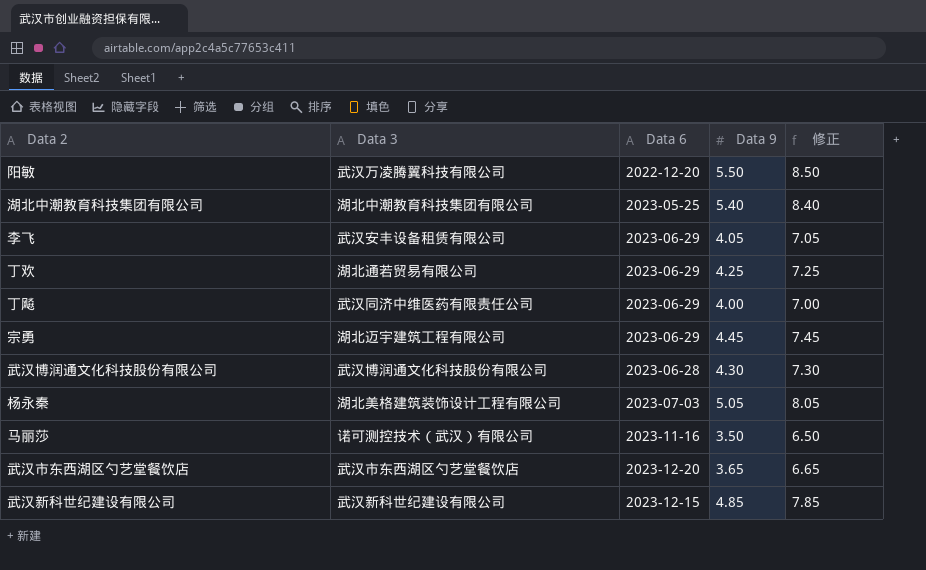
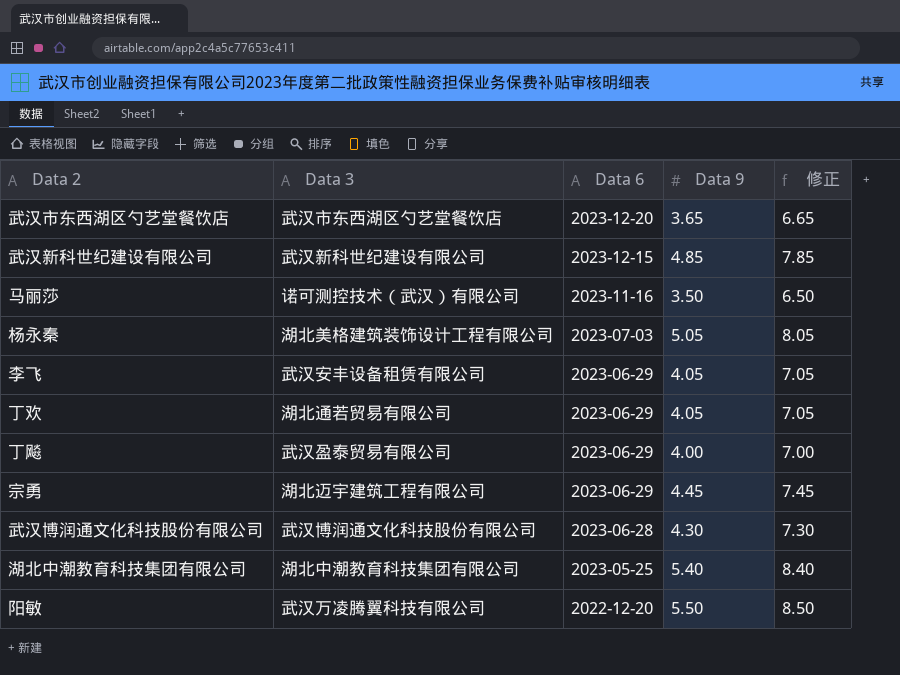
row order: none -> Data 6 descending
丁欢 | Data 9: 4.25 -> 4.05
丁欢 | 修正: 7.25 -> 7.05
丁飚 | Data 3: 武汉同济中维医药有限责任公司 -> 武汉盈泰贸易有限公司

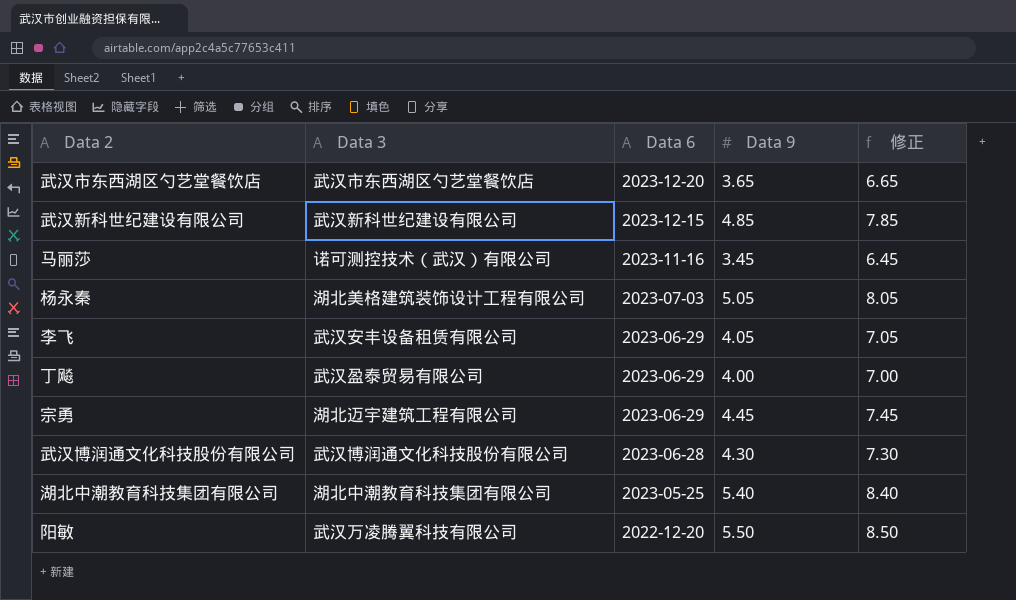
row 丁欢: 湖北通若贸易有限公司 | 2023-06-29 | 4.05 | 7.05 -> none
马丽莎 | Data 9: 3.50 -> 3.45
马丽莎 | 修正: 6.50 -> 6.45

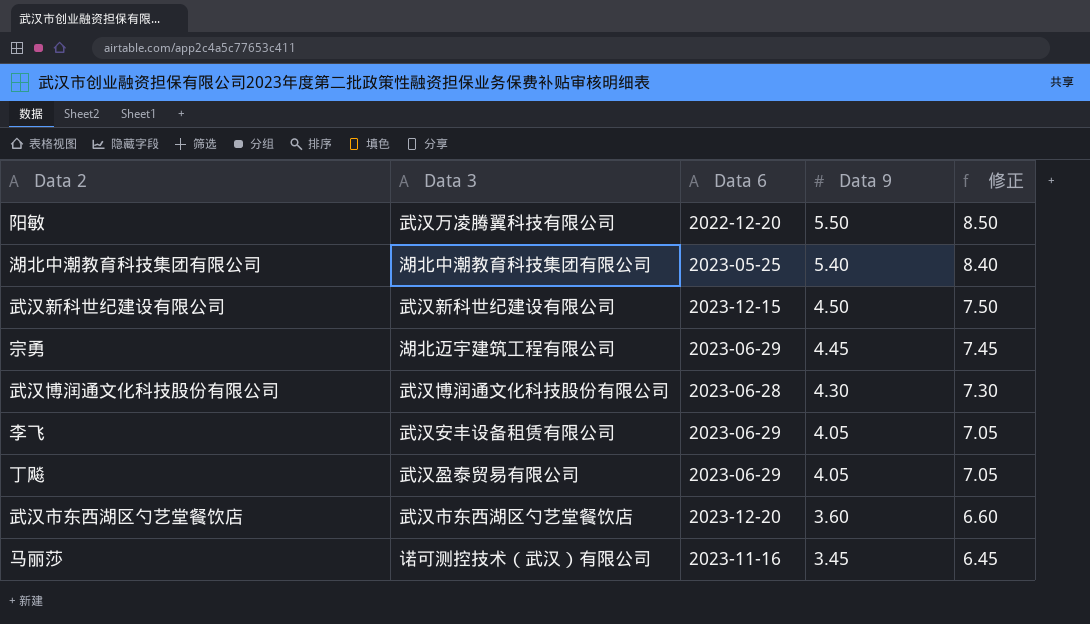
row order: Data 6 descending -> Data 9 descending
row 杨永秦: 湖北美格建筑装饰设计工程有限公司 | 2023-07-03 | 5.05 | 8.05 -> none
武汉新科世纪建设有限公司 | Data 9: 4.85 -> 4.50
武汉新科世纪建设有限公司 | 修正: 7.85 -> 7.50
丁飚 | Data 9: 4.00 -> 4.05
丁飚 | 修正: 7.00 -> 7.05
武汉市东西湖区勺艺堂餐饮店 | Data 9: 3.65 -> 3.60
武汉市东西湖区勺艺堂餐饮店 | 修正: 6.65 -> 6.60

